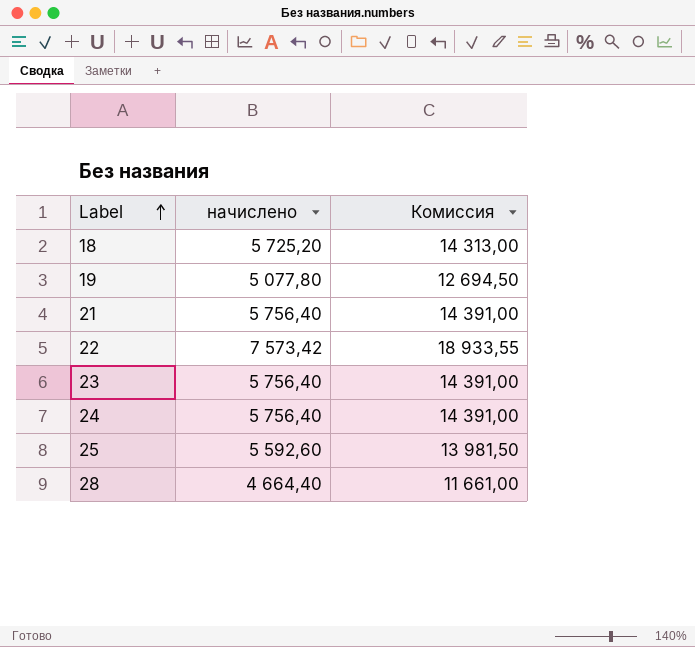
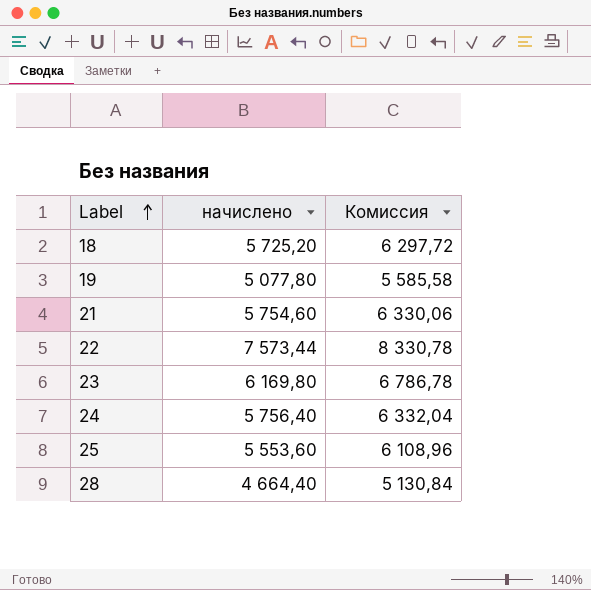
column Комиссия | formula: [начислено] * 2,5 -> [начислено] * 1,1
21 | начислено: 5 756,40 -> 5 754,60
22 | начислено: 7 573,42 -> 7 573,44
23 | начислено: 5 756,40 -> 6 169,80
25 | начислено: 5 592,60 -> 5 553,60

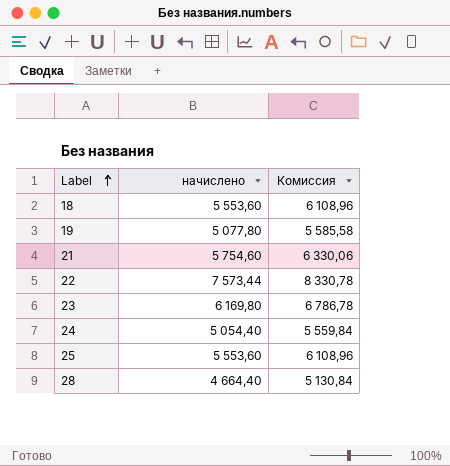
18 | начислено: 5 725,20 -> 5 553,60
18 | Комиссия: 6 297,72 -> 6 108,96
24 | начислено: 5 756,40 -> 5 054,40
24 | Комиссия: 6 332,04 -> 5 559,84

